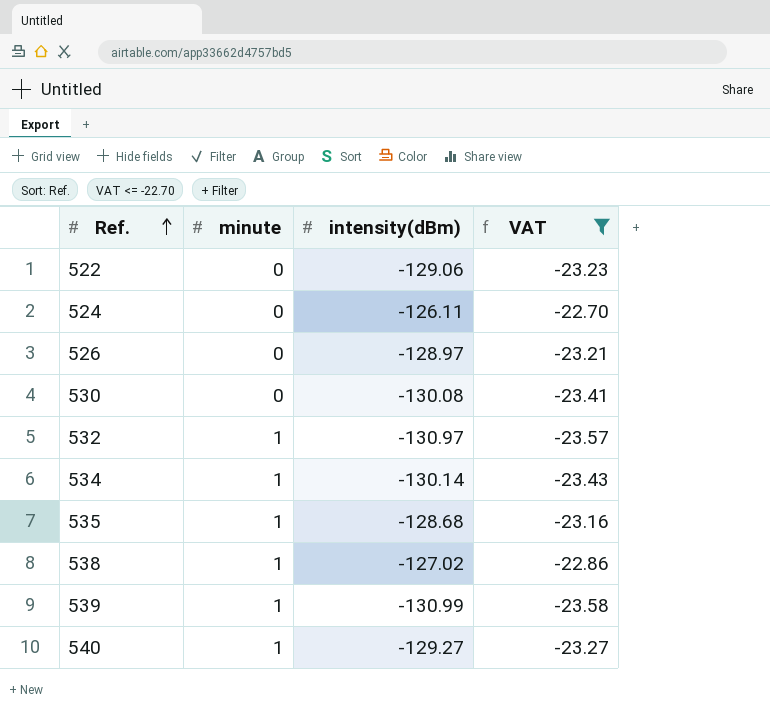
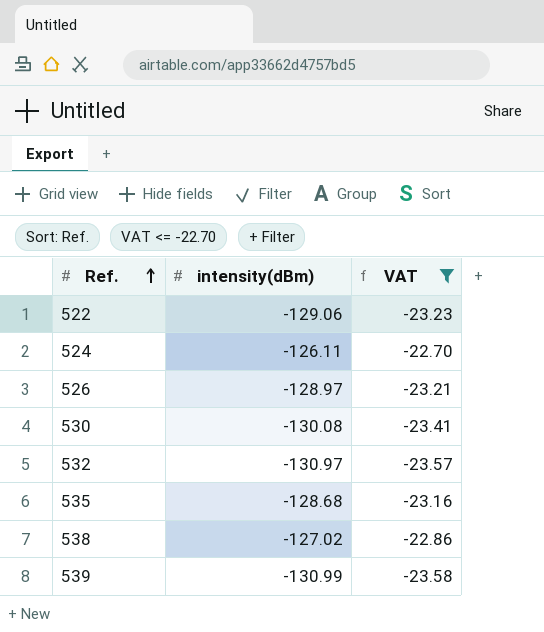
column minute | position: 2 -> none
row 534: 1 | -130.14 | -23.43 -> none
row 540: 1 | -129.27 | -23.27 -> none

